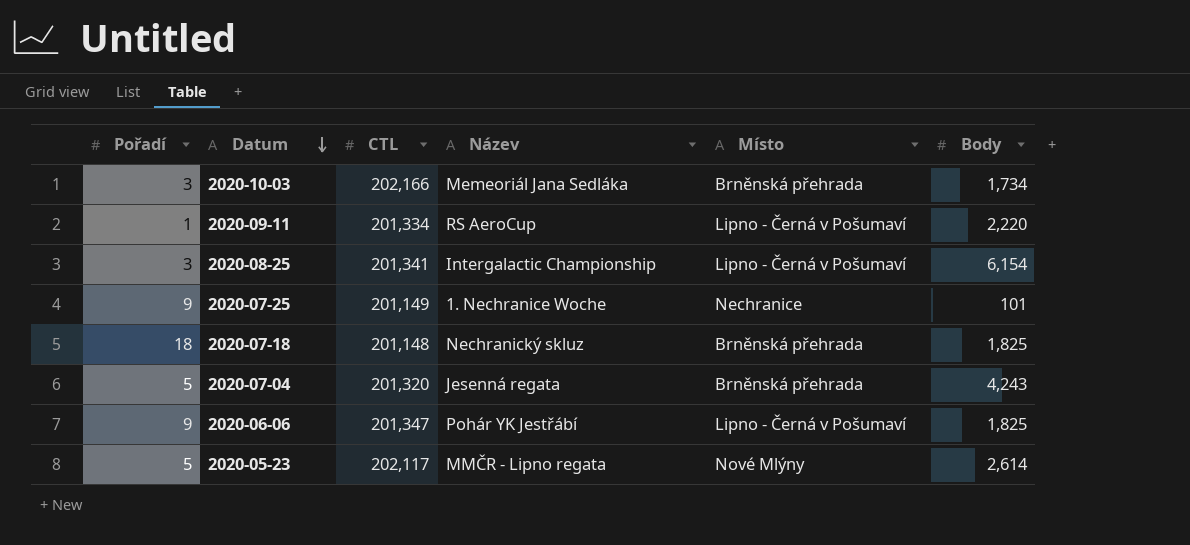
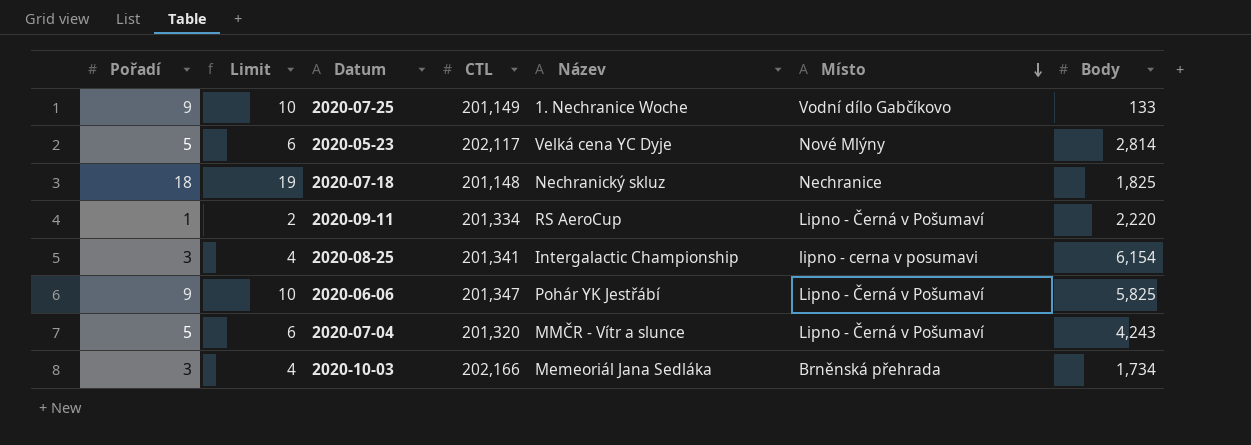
row order: Datum descending -> Místo descending
column Limit | formula: none -> [Pořadí] + 1
2020-07-25 | Místo: Nechranice -> Vodní dílo Gabčíkovo
2020-07-25 | Body: 101 -> 133
2020-05-23 | Název: MMČR - Lipno regata -> Velká cena YC Dyje
2020-05-23 | Body: 2,614 -> 2,814
2020-07-18 | Místo: Brněnská přehrada -> Nechranice
2020-08-25 | Místo: Lipno - Černá v Pošumaví -> lipno - cerna v posumavi
2020-06-06 | Body: 1,825 -> 5,825
2020-07-04 | Název: Jesenná regata -> MMČR - Vítr a slunce
2020-07-04 | Místo: Brněnská přehrada -> Lipno - Černá v Pošumaví

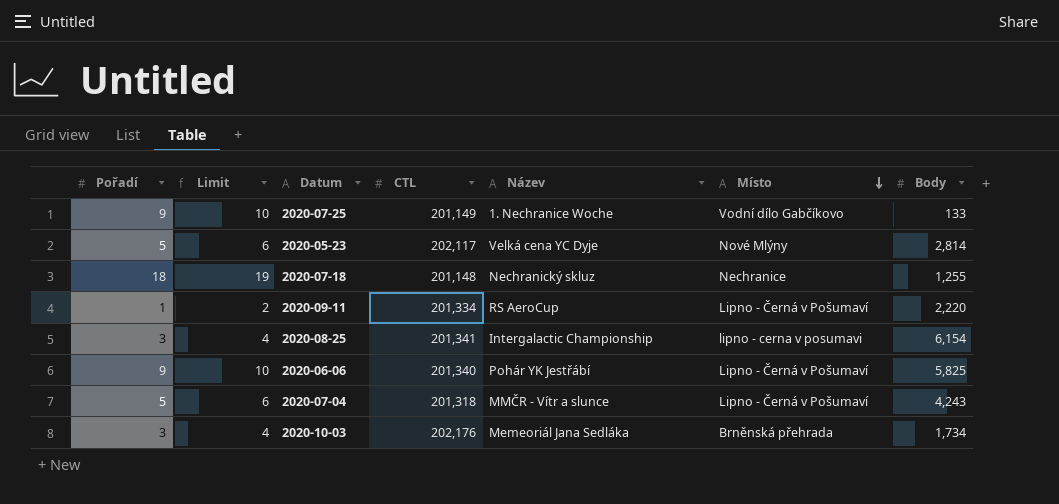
2020-07-18 | Body: 1,825 -> 1,255
2020-06-06 | CTL: 201,347 -> 201,340
2020-07-04 | CTL: 201,320 -> 201,318
2020-10-03 | CTL: 202,166 -> 202,176

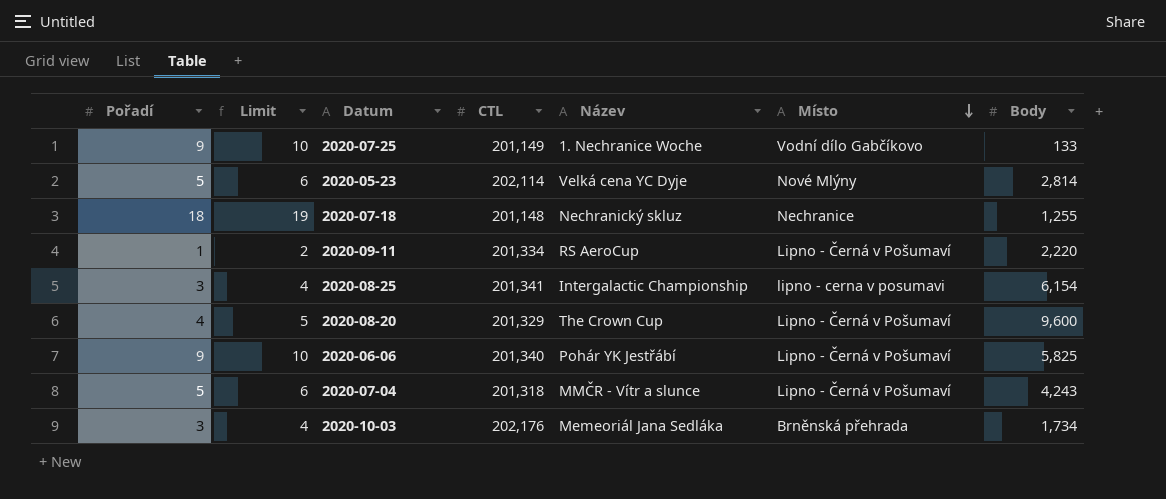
2020-05-23 | CTL: 202,117 -> 202,114
row 2020-08-20: none -> 4 | 5 | 201,329 | The Crown Cup | Lipno - Černá v Pošumaví | 9,600

